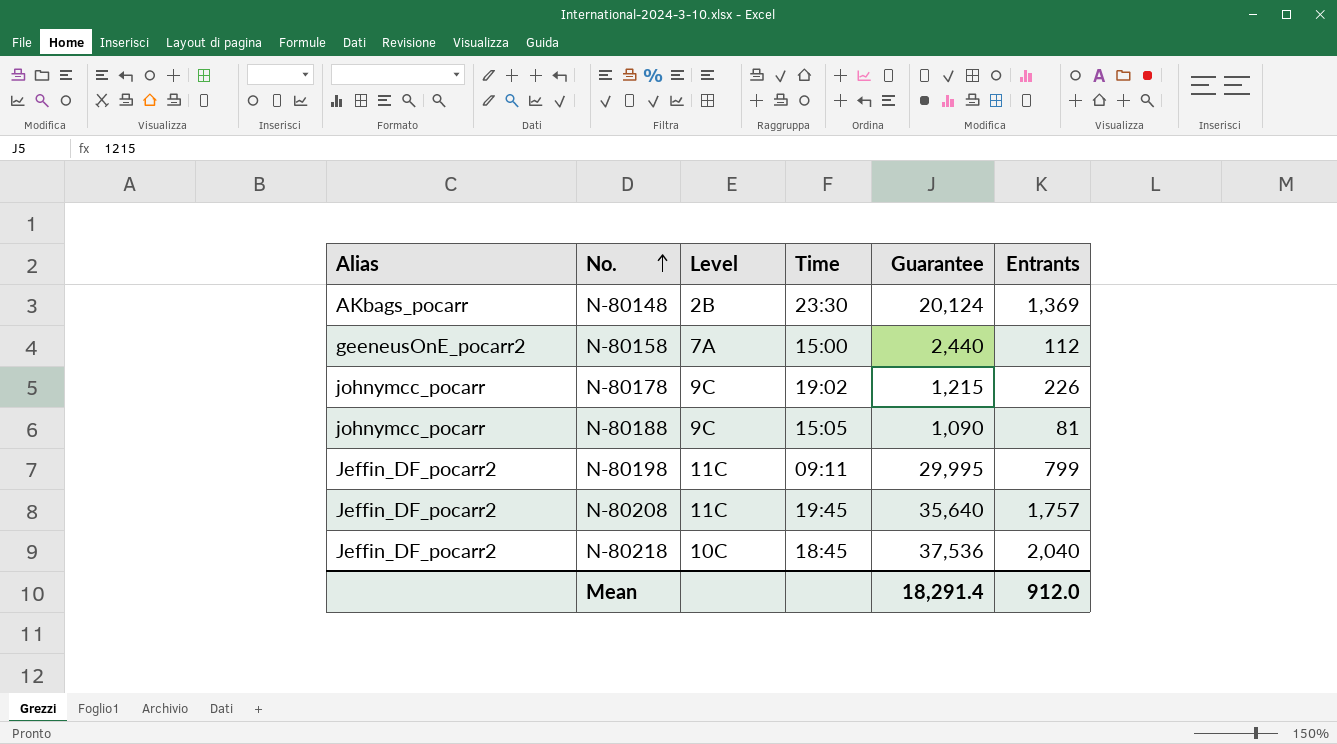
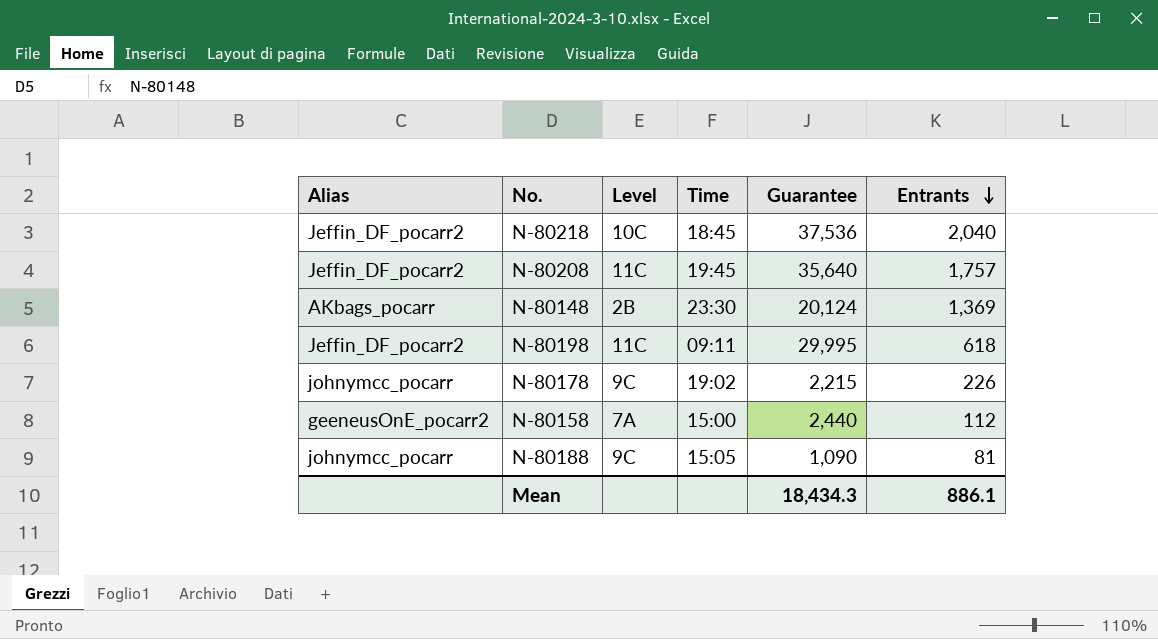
row order: No. ascending -> Entrants descending
N-80198 | Entrants: 799 -> 618
N-80178 | Guarantee: 1,215 -> 2,215
Mean | Guarantee: 18,291.4 -> 18,434.3
Mean | Entrants: 912.0 -> 886.1

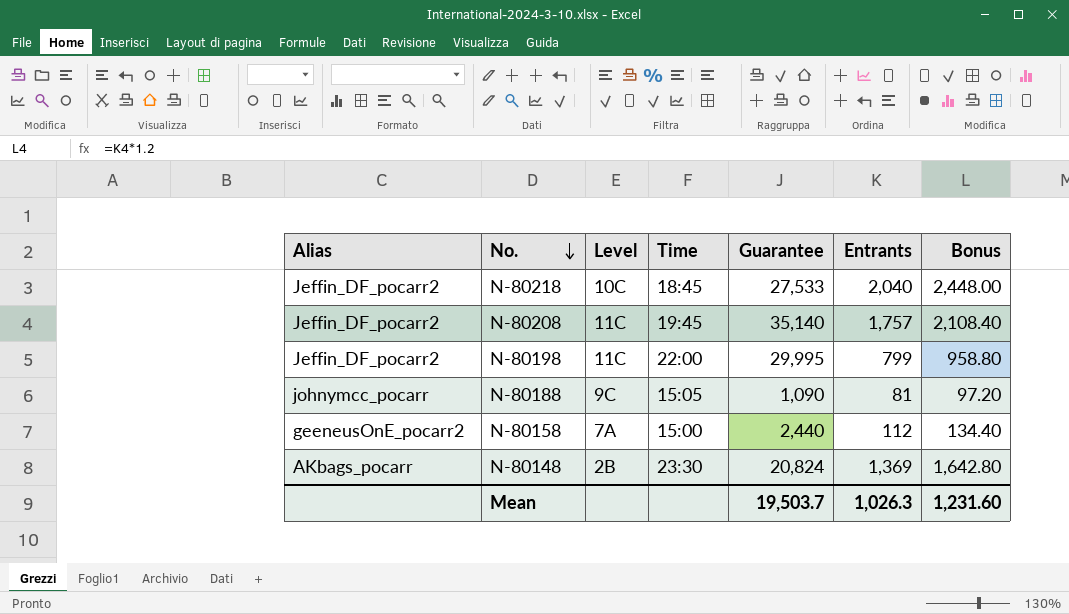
row order: Entrants descending -> No. descending
column Bonus | formula: none -> [Entrants] * 1.2
row N-80178: johnymcc_pocarr | 9C | 19:02 | 2,215 | 226 -> none
N-80218 | Guarantee: 37,536 -> 27,533
N-80208 | Guarantee: 35,640 -> 35,140
N-80198 | Time: 09:11 -> 22:00
N-80198 | Entrants: 618 -> 799
N-80148 | Guarantee: 20,124 -> 20,824
Mean | Guarantee: 18,434.3 -> 19,503.7
Mean | Entrants: 886.1 -> 1,026.3

